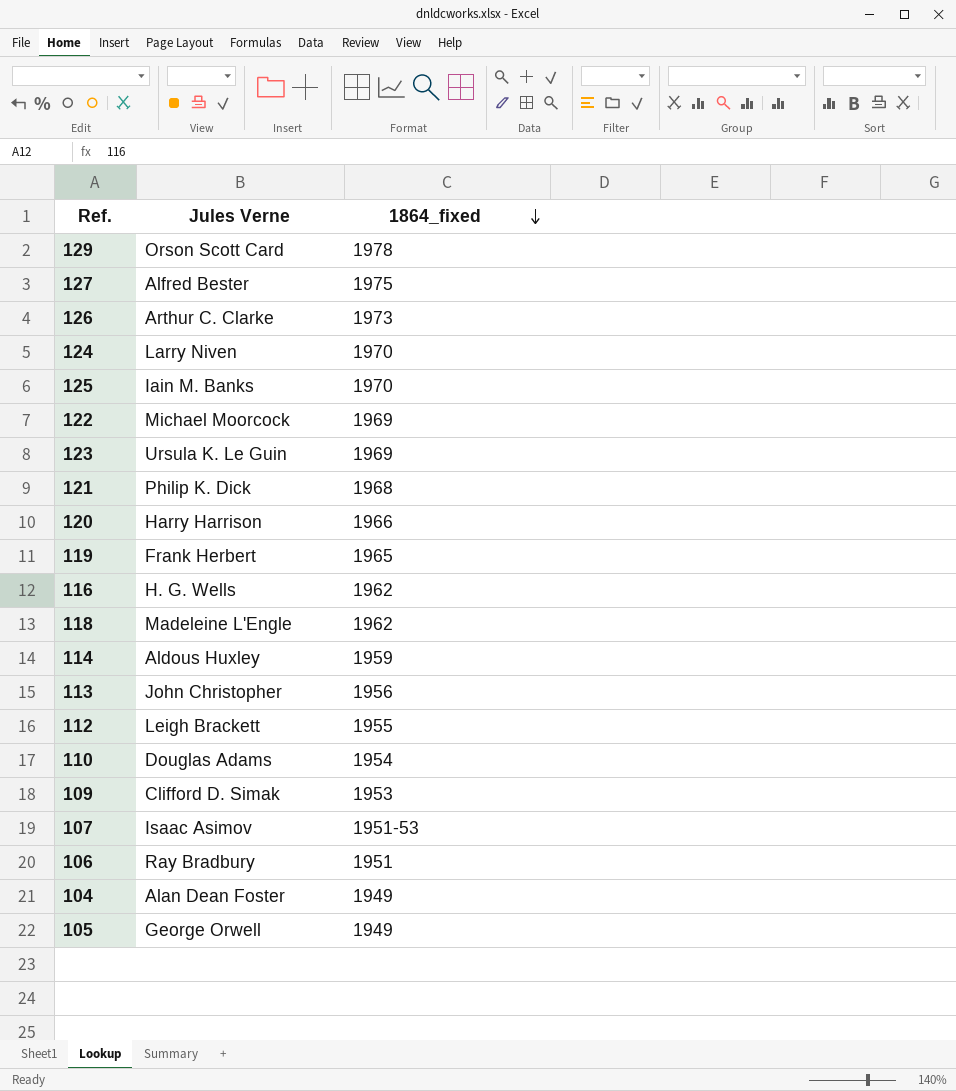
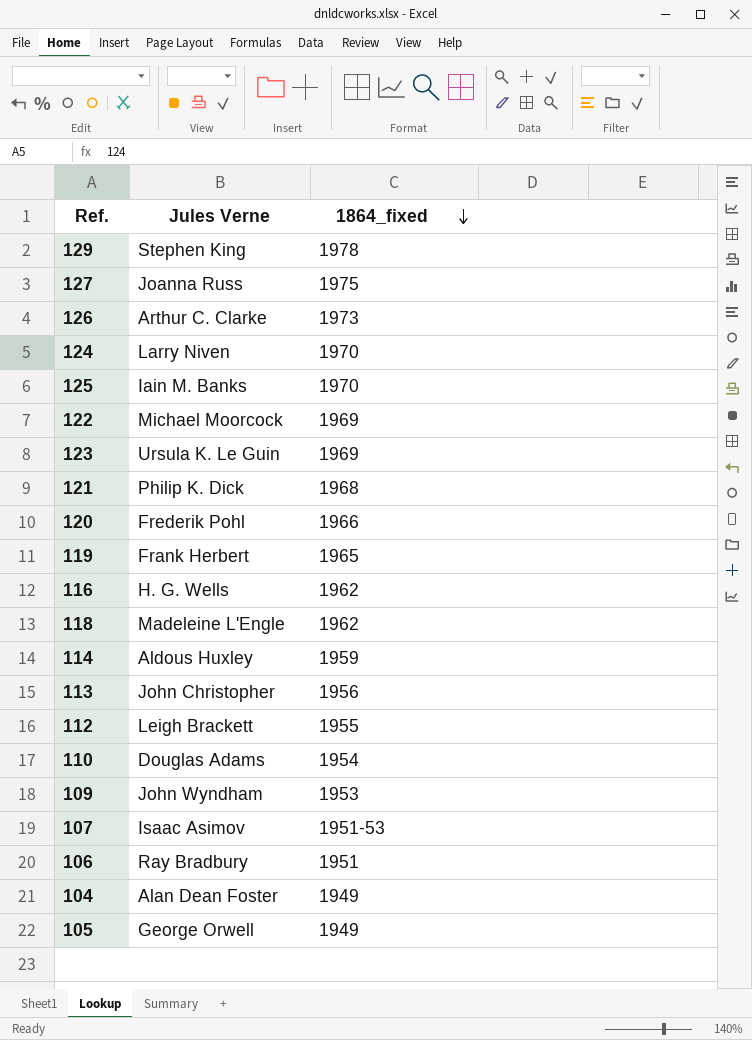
129 | Jules Verne: Orson Scott Card -> Stephen King
127 | Jules Verne: Alfred Bester -> Joanna Russ
120 | Jules Verne: Harry Harrison -> Frederik Pohl
109 | Jules Verne: Clifford D. Simak -> John Wyndham

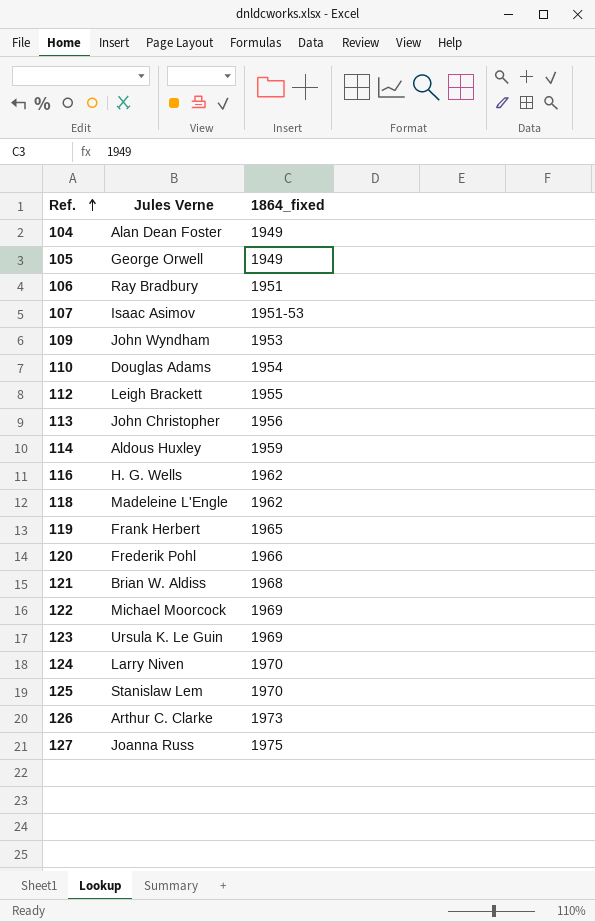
row order: 1864_fixed descending -> Ref. ascending
row 129: Stephen King | 1978 -> none
121 | Jules Verne: Philip K. Dick -> Brian W. Aldiss
125 | Jules Verne: Iain M. Banks -> Stanislaw Lem

